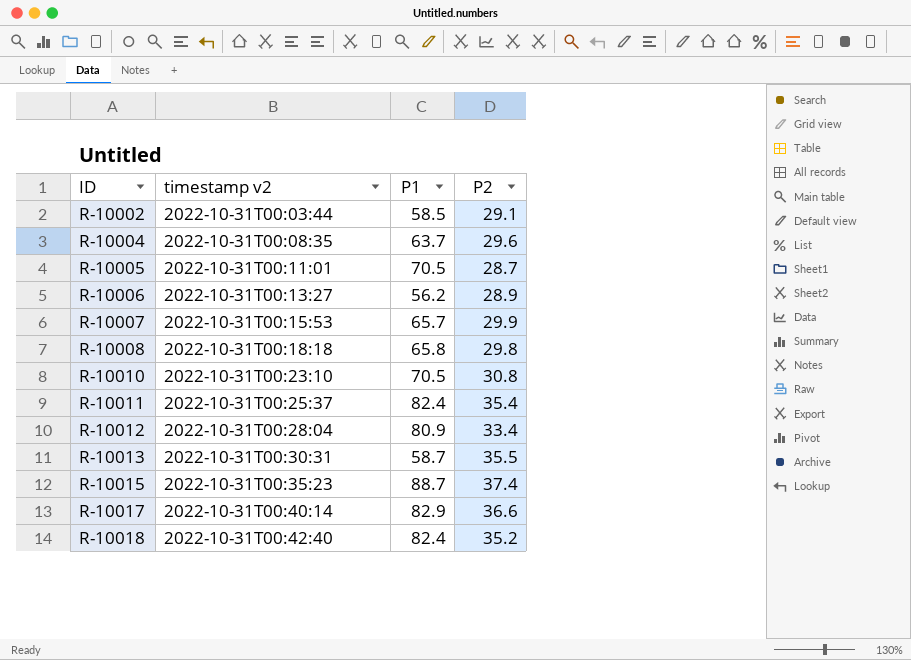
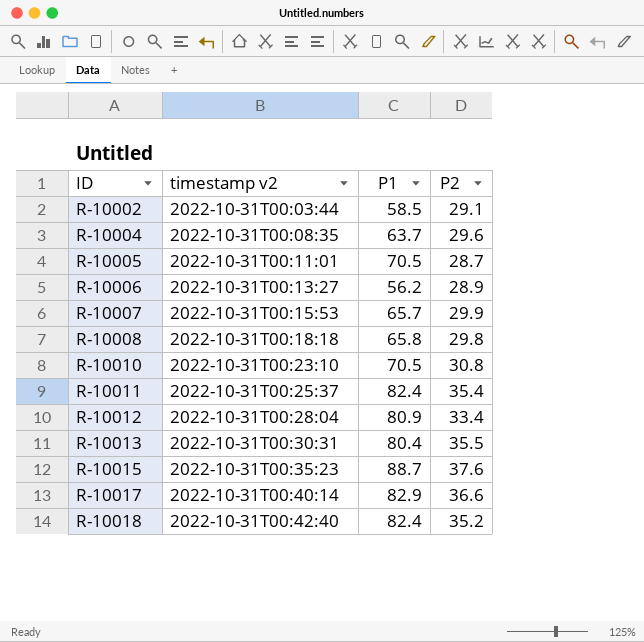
R-10013 | P1: 58.7 -> 80.4
R-10015 | P2: 37.4 -> 37.6

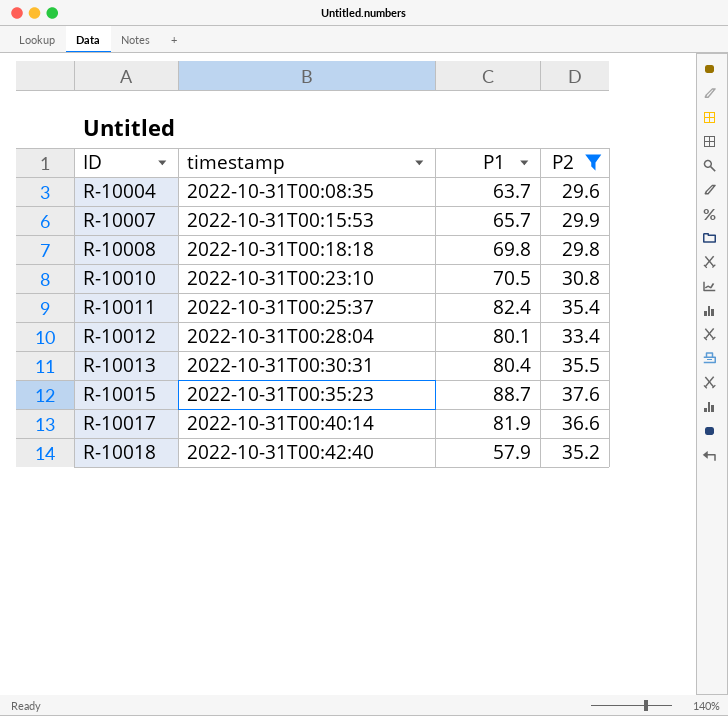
filter: none -> P2 >= 29.6
column name: timestamp v2 -> timestamp
R-10008 | P1: 65.8 -> 69.8
R-10012 | P1: 80.9 -> 80.1
R-10017 | P1: 82.9 -> 81.9
R-10018 | P1: 82.4 -> 57.9

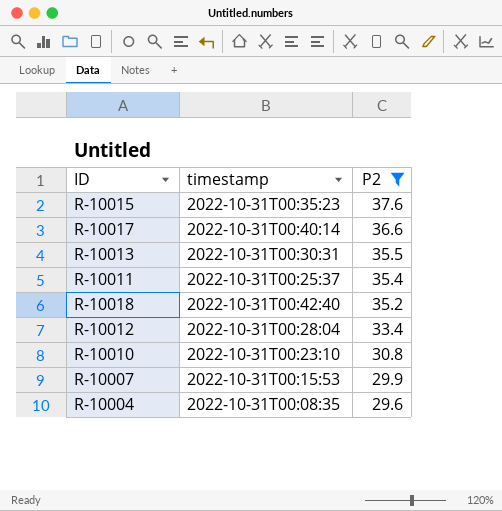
row order: ID ascending -> P2 descending
column P1 | position: 3 -> none
row R-10008: 2022-10-31T00:18:18 | 69.8 | 29.8 -> none

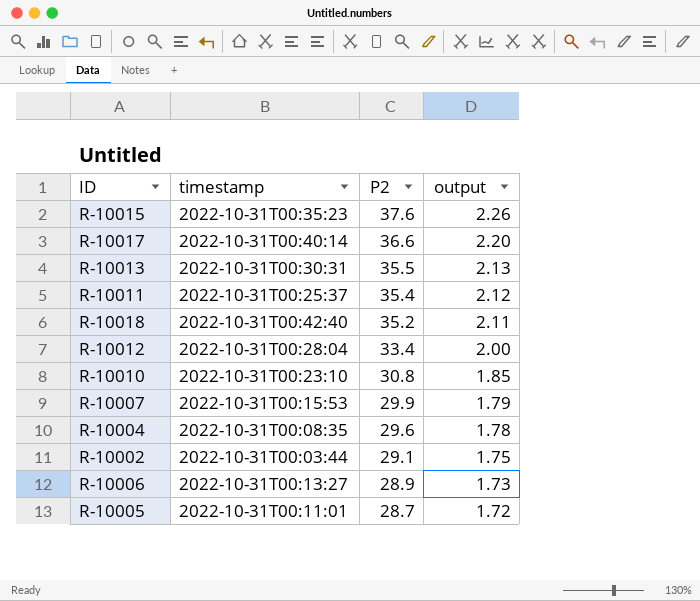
filter: P2 >= 29.6 -> none
column output | formula: none -> [P2] * 0.06

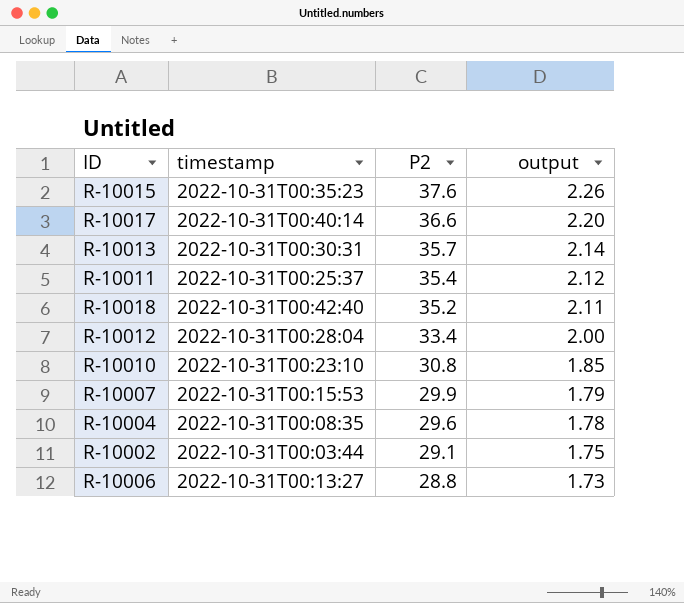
row R-10005: 2022-10-31T00:11:01 | 28.7 | 1.72 -> none
R-10013 | P2: 35.5 -> 35.7
R-10013 | output: 2.13 -> 2.14
R-10006 | P2: 28.9 -> 28.8

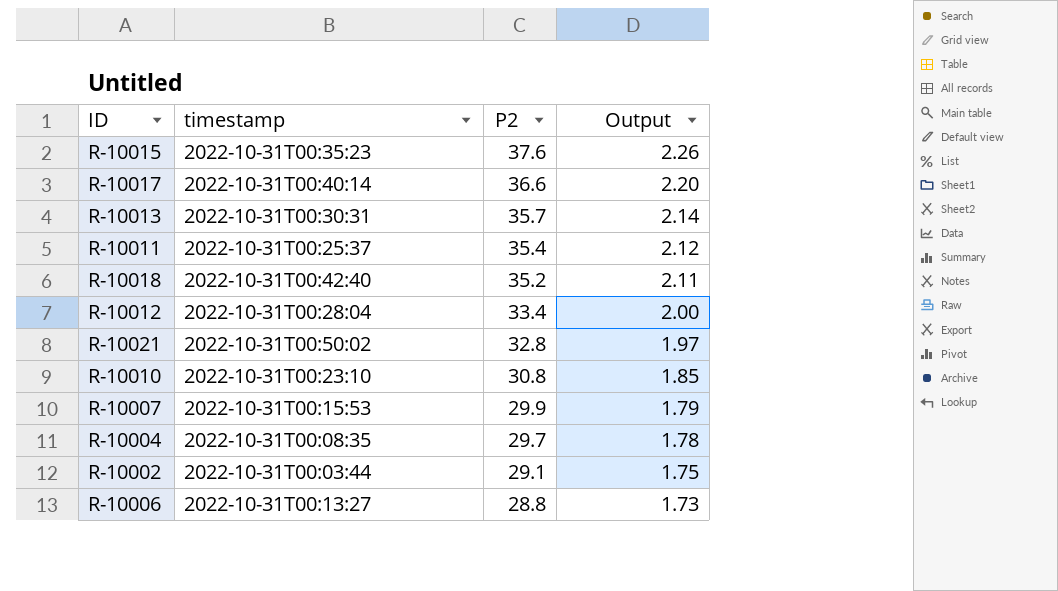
column name: output -> Output
row R-10021: none -> 2022-10-31T00:50:02 | 32.8 | 1.97
R-10004 | P2: 29.6 -> 29.7

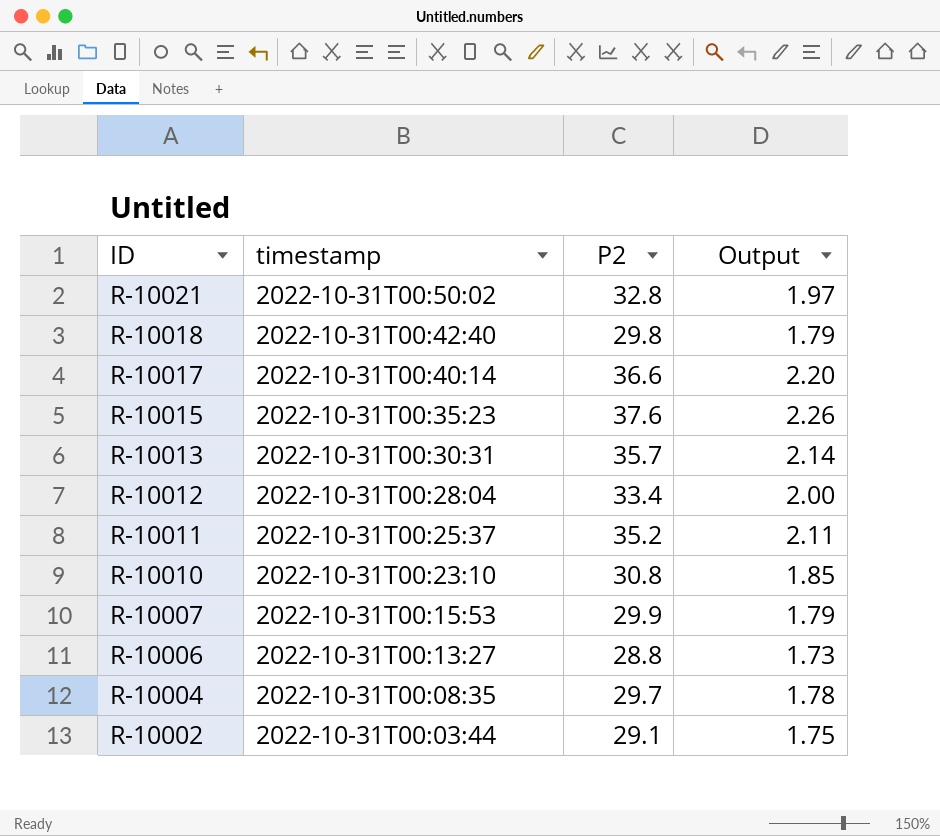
row order: P2 descending -> ID descending
R-10018 | P2: 35.2 -> 29.8
R-10018 | Output: 2.11 -> 1.79
R-10011 | P2: 35.4 -> 35.2
R-10011 | Output: 2.12 -> 2.11

